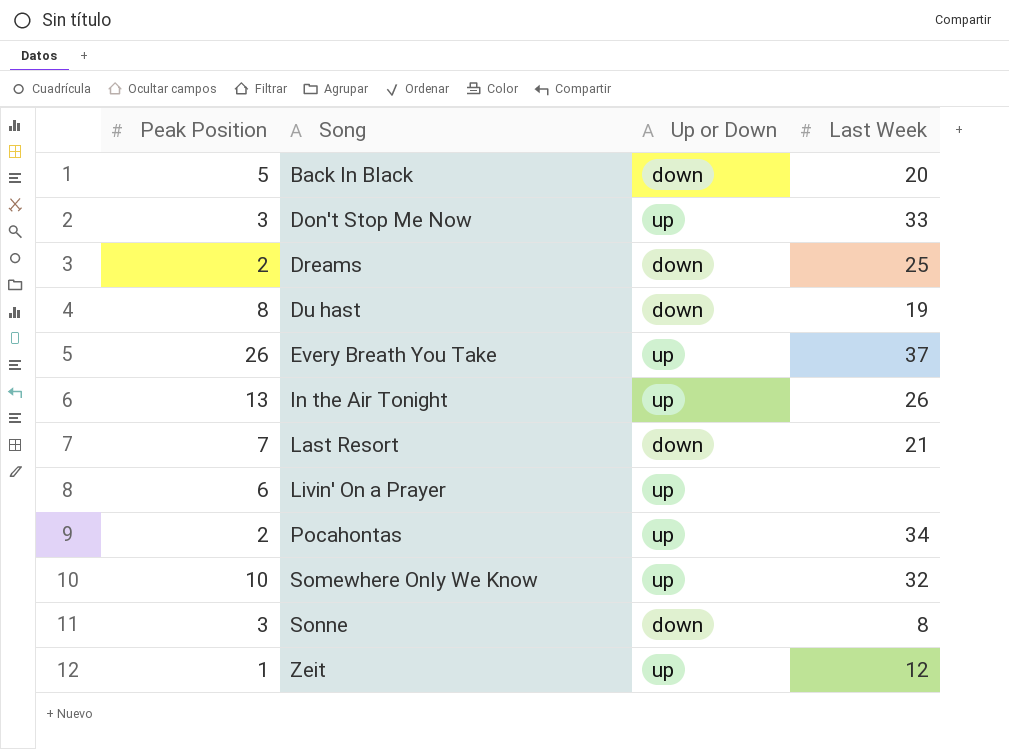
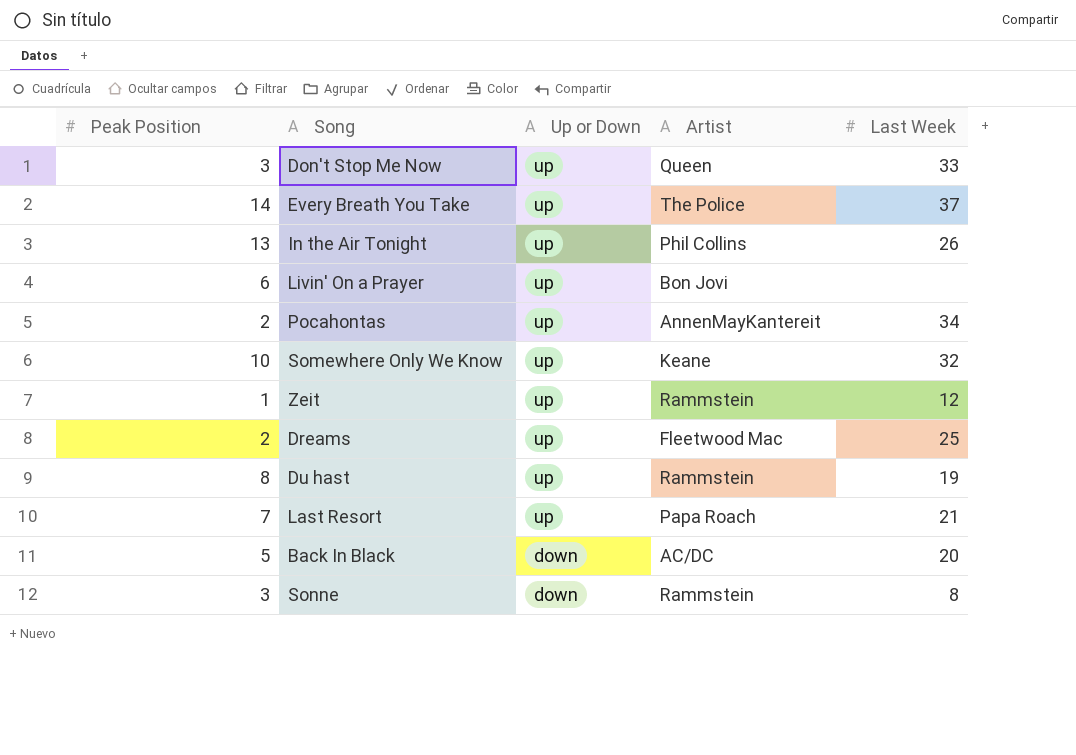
row order: Song ascending -> Up or Down descending
column Artist | position: none -> 4
Every Breath You Take | Peak Position: 26 -> 14
Dreams | Up or Down: down -> up
Du hast | Up or Down: down -> up
Last Resort | Up or Down: down -> up

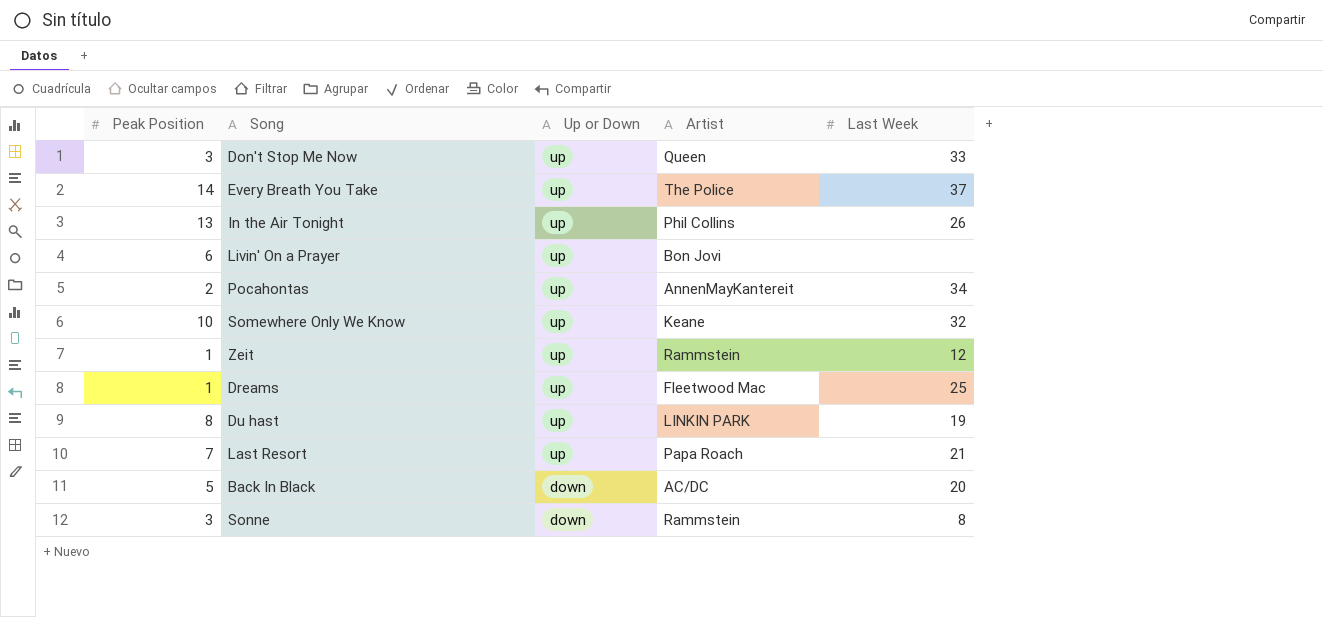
Dreams | Peak Position: 2 -> 1
Du hast | Artist: Rammstein -> LINKIN PARK

